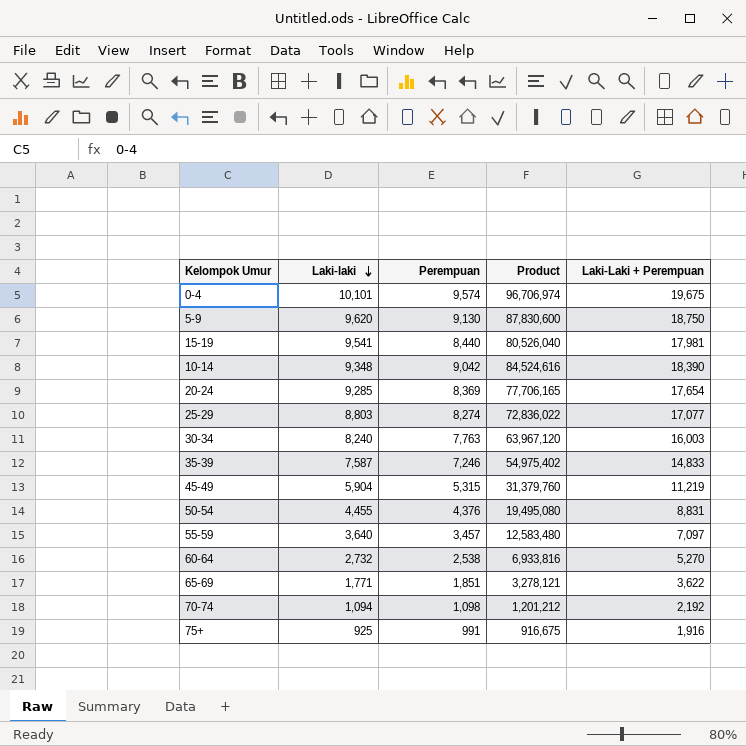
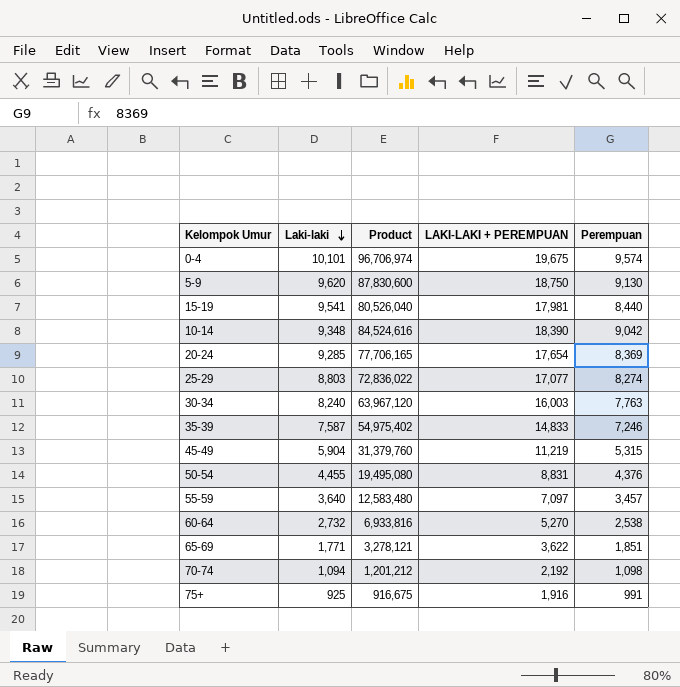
column name: Laki-Laki + Perempuan -> LAKI-LAKI + PEREMPUAN
column Perempuan | position: 3 -> 5

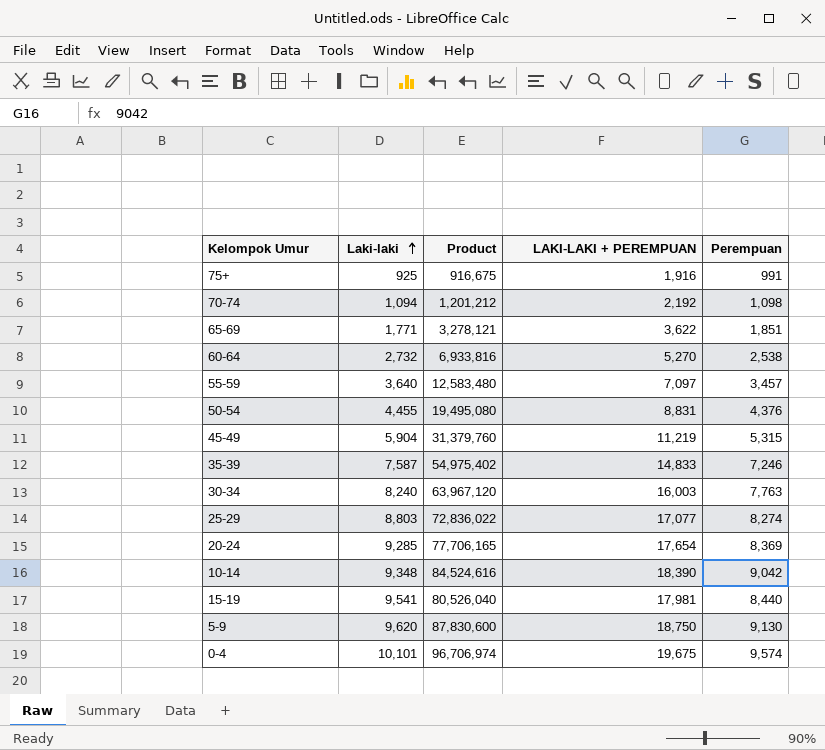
row order: Laki-laki descending -> Laki-laki ascending

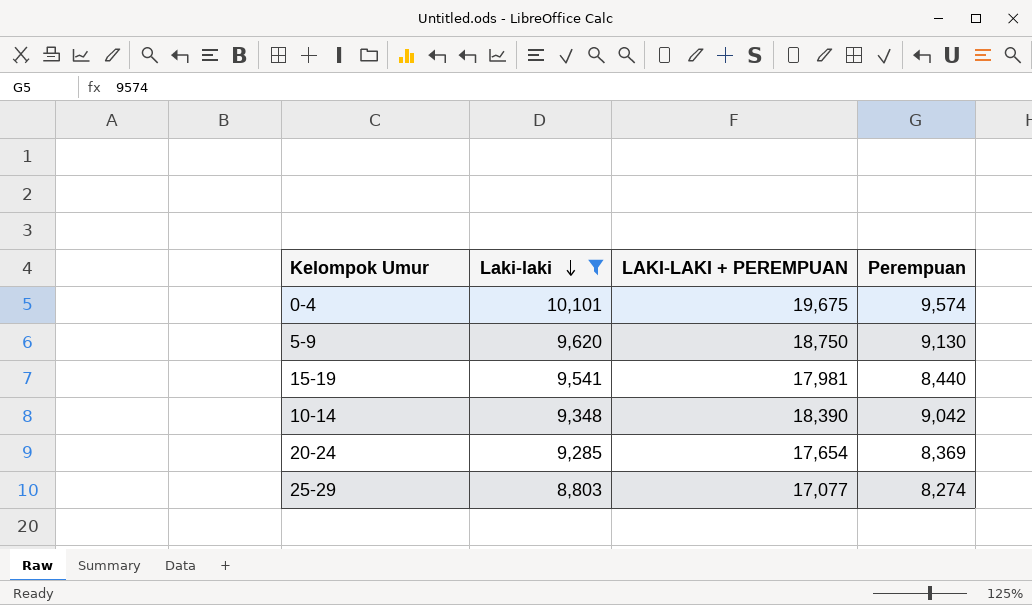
filter: none -> Laki-laki >= 8,803
row order: Laki-laki ascending -> Laki-laki descending
column Product | formula: [Laki-laki] * [Perempuan] -> none

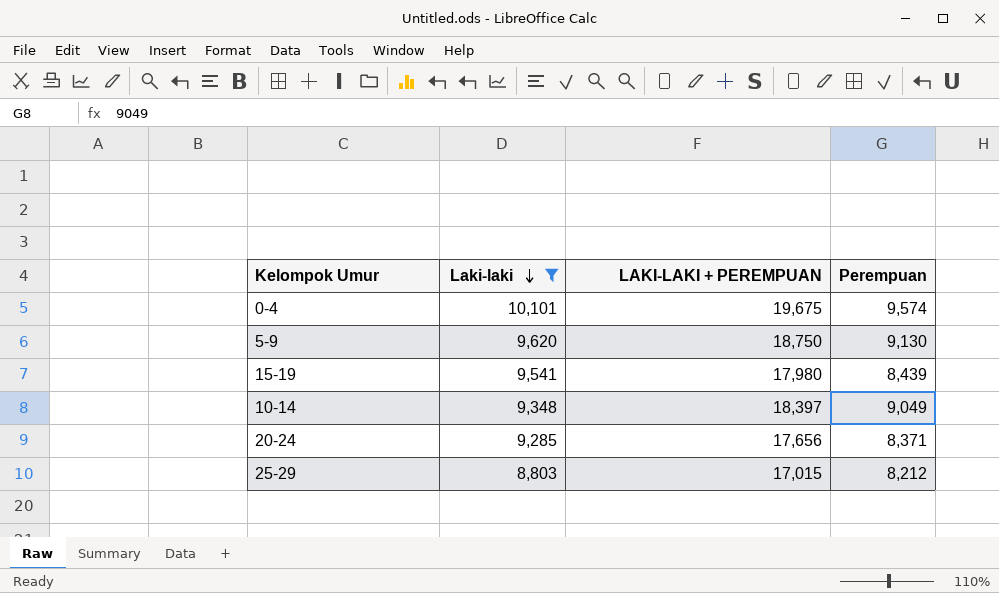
15-19 | LAKI-LAKI + PEREMPUAN: 17,981 -> 17,980
15-19 | Perempuan: 8,440 -> 8,439
10-14 | LAKI-LAKI + PEREMPUAN: 18,390 -> 18,397
10-14 | Perempuan: 9,042 -> 9,049
20-24 | LAKI-LAKI + PEREMPUAN: 17,654 -> 17,656
20-24 | Perempuan: 8,369 -> 8,371
25-29 | LAKI-LAKI + PEREMPUAN: 17,077 -> 17,015
25-29 | Perempuan: 8,274 -> 8,212

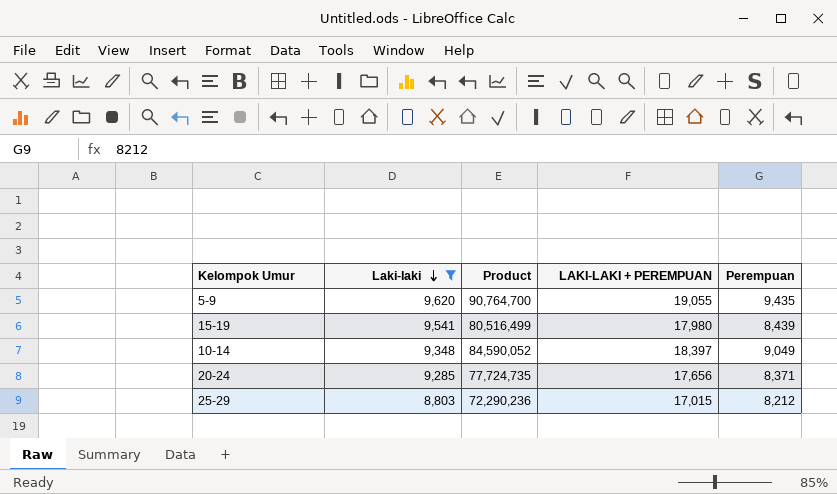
column Product | formula: none -> [Laki-laki] * [Perempuan]
row 0-4: 10,101 | 19,675 | 9,574 -> none
5-9 | LAKI-LAKI + PEREMPUAN: 18,750 -> 19,055
5-9 | Perempuan: 9,130 -> 9,435

